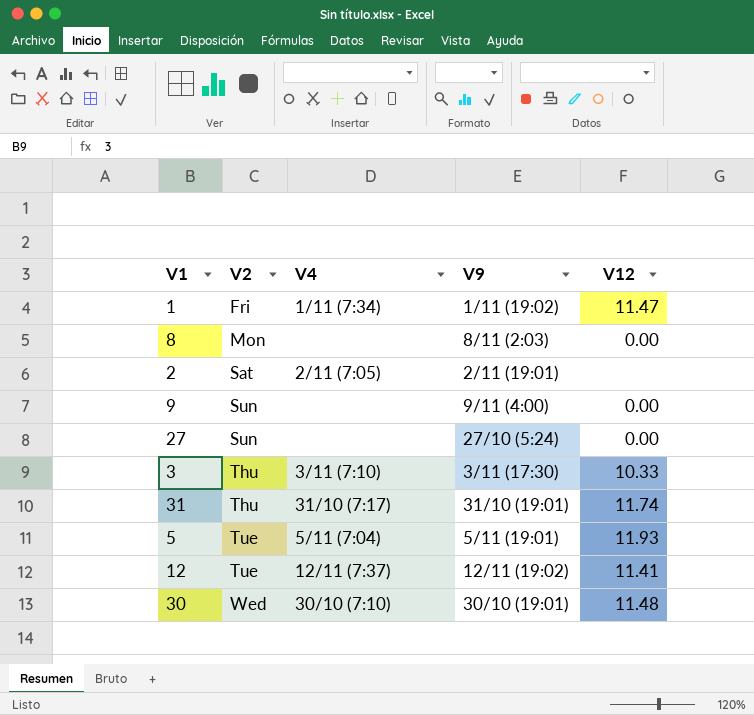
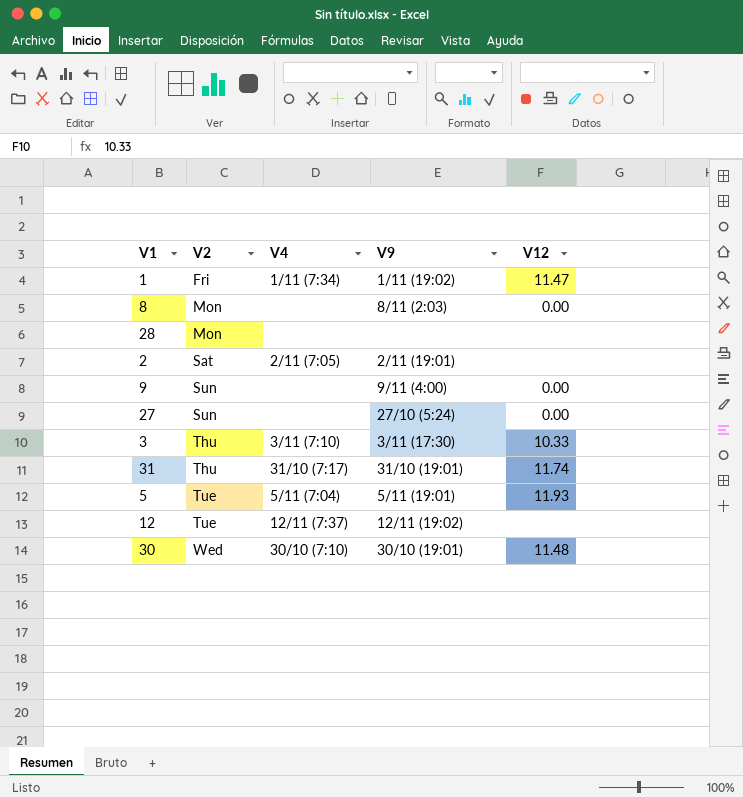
row 28: none -> Mon | none | none | none
12 | V12: 11.41 -> none

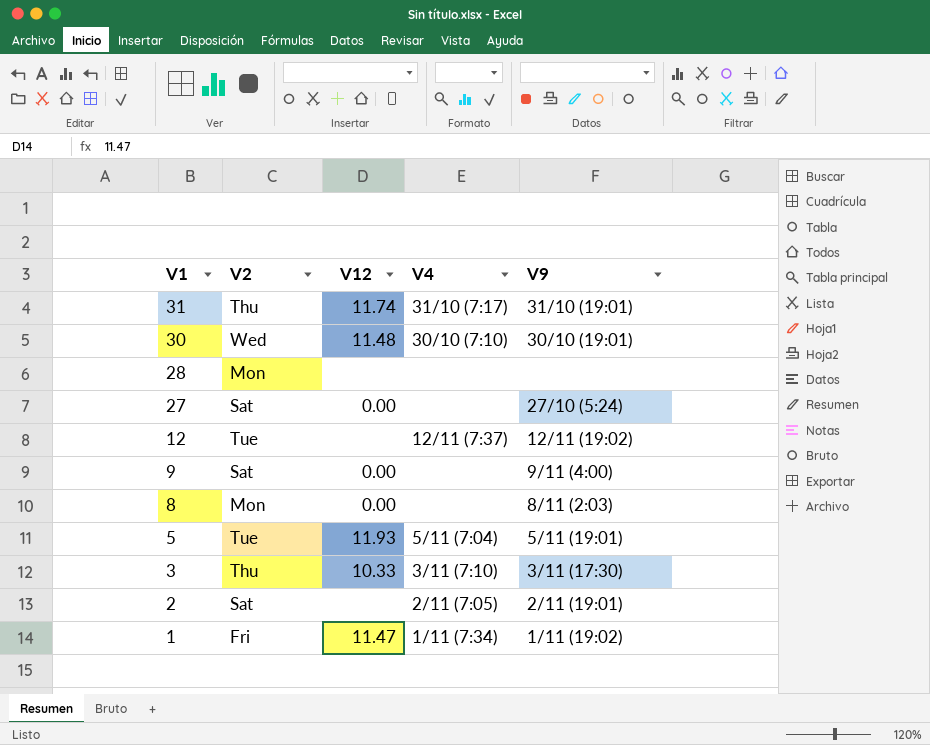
row order: V2 ascending -> V1 descending
column V12 | position: 5 -> 3
27 | V2: Sun -> Sat
9 | V2: Sun -> Sat

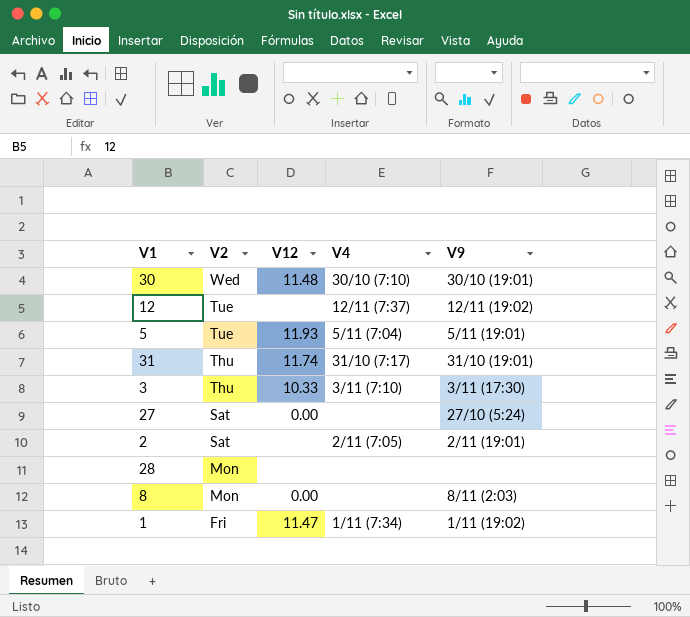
row order: V1 descending -> V2 descending
row 9: Sat | 0.00 | none | 9/11 (4:00) -> none

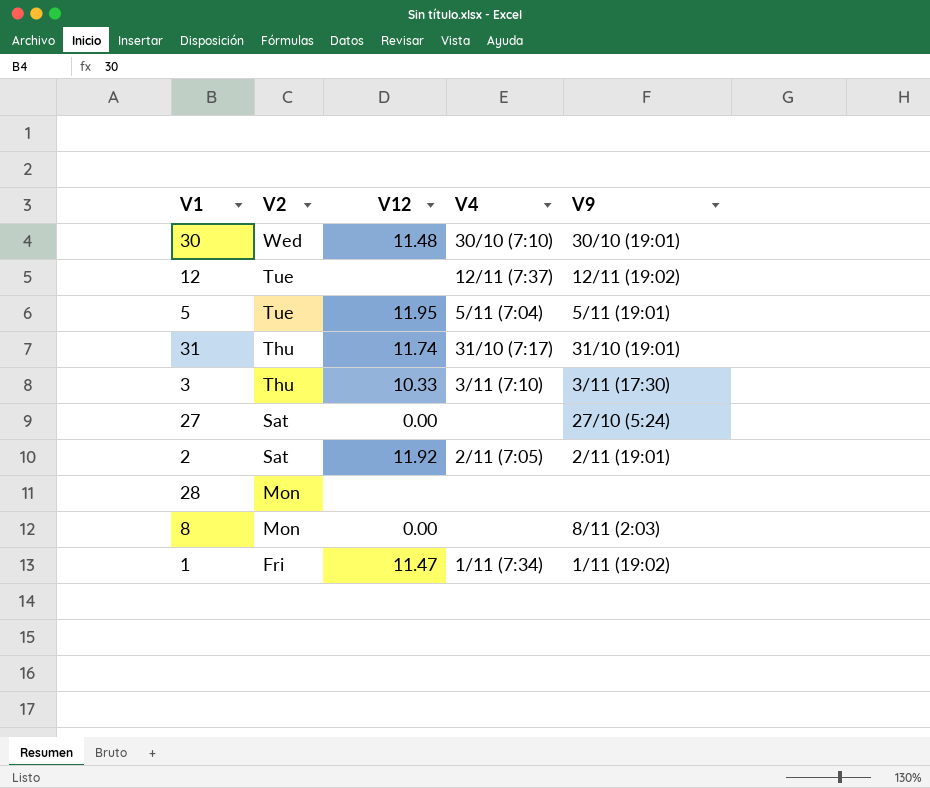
5 | V12: 11.93 -> 11.95
2 | V12: none -> 11.92

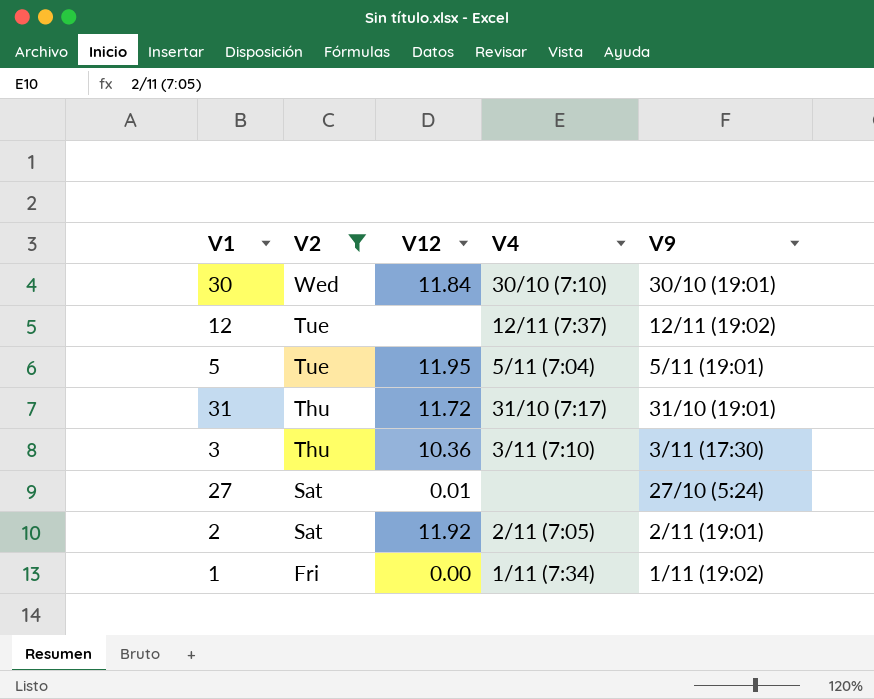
filter: none -> V2 != Mon
30 | V12: 11.48 -> 11.84
31 | V12: 11.74 -> 11.72
3 | V12: 10.33 -> 10.36
27 | V12: 0.00 -> 0.01
1 | V12: 11.47 -> 0.00

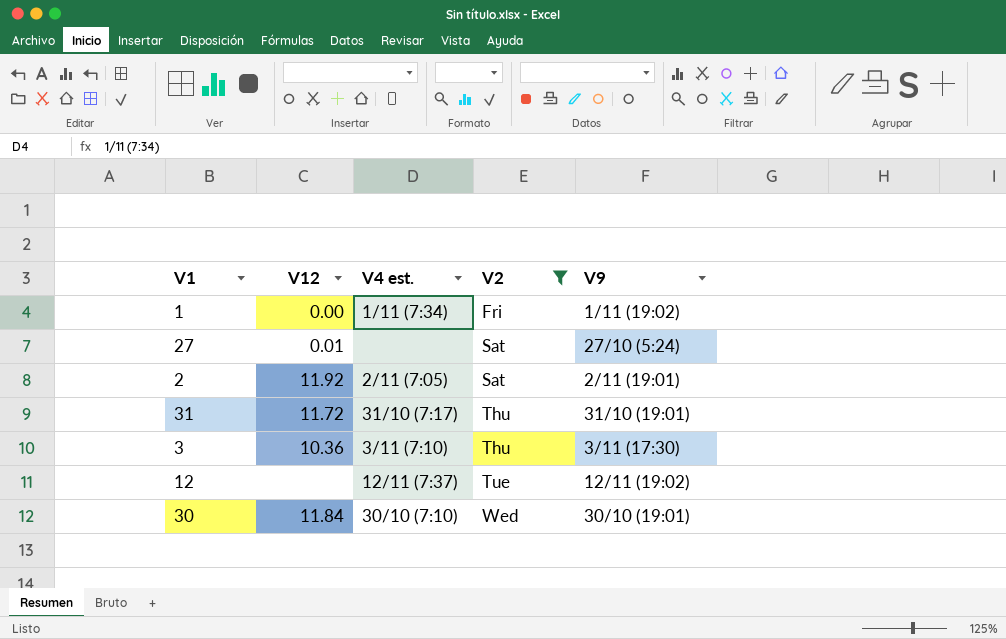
row order: V2 descending -> V2 ascending
column name: V4 -> V4 est.
column V2 | position: 2 -> 4
row 5: Tue | 11.95 | 5/11 (7:04) | 5/11 (19:01) -> none

